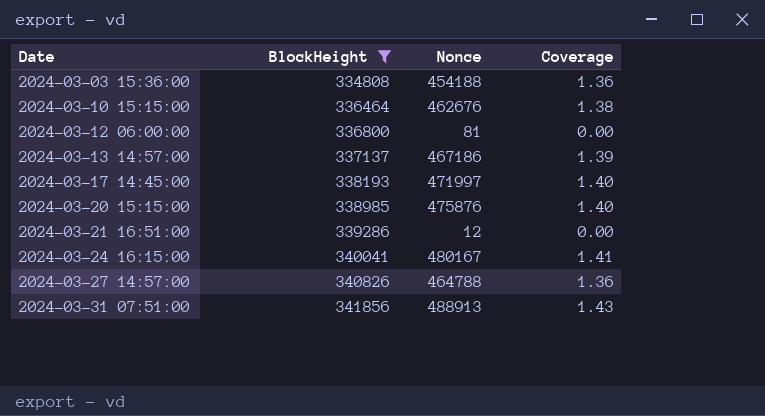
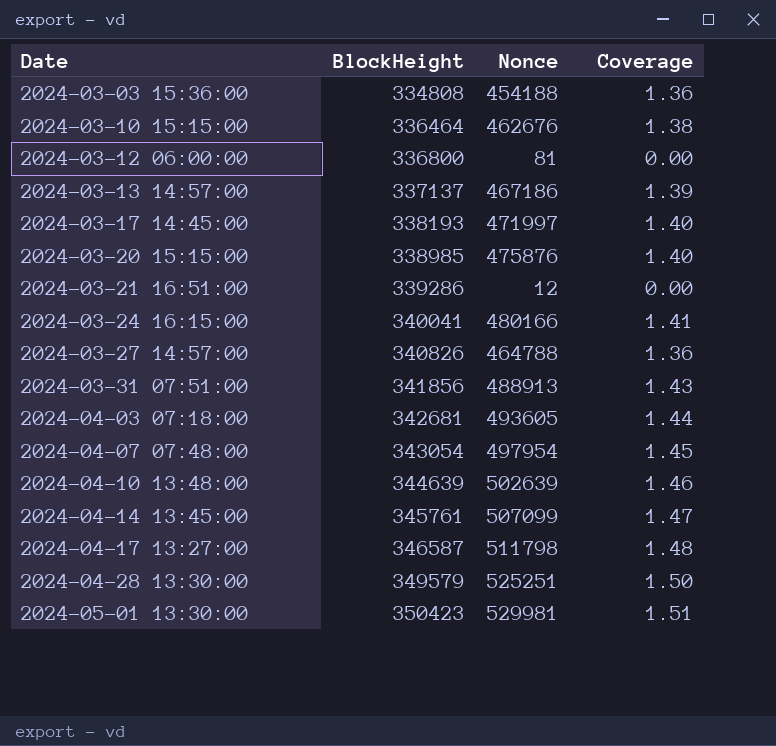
filter: BlockHeight <= 341856 -> none
2024-03-24 16:15:00 | Nonce: 480167 -> 480166

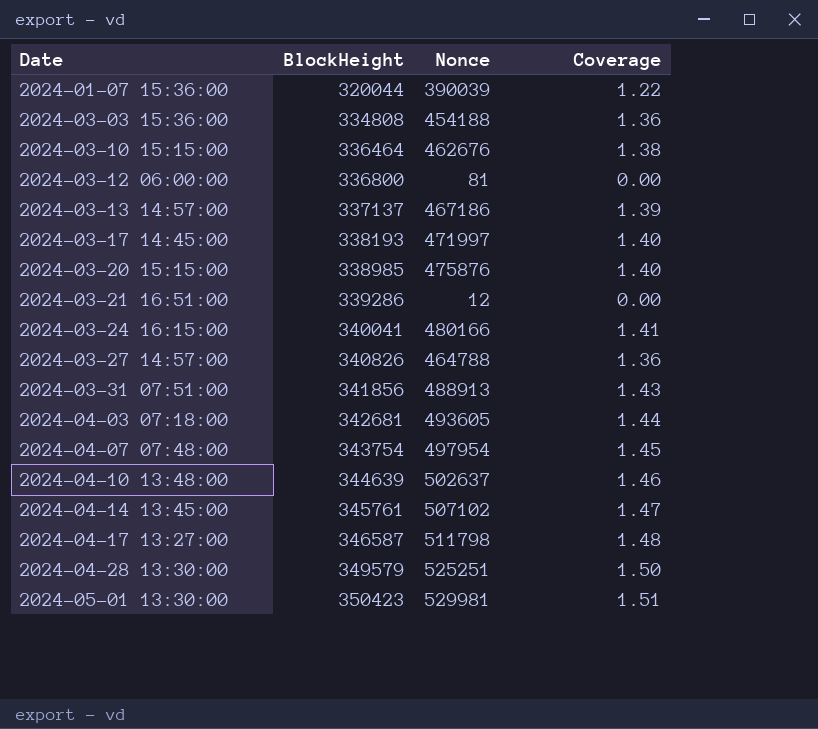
row 2024-01-07 15:36:00: none -> 320044 | 390039 | 1.22
2024-04-07 07:48:00 | BlockHeight: 343054 -> 343754
2024-04-10 13:48:00 | Nonce: 502639 -> 502637
2024-04-14 13:45:00 | Nonce: 507099 -> 507102

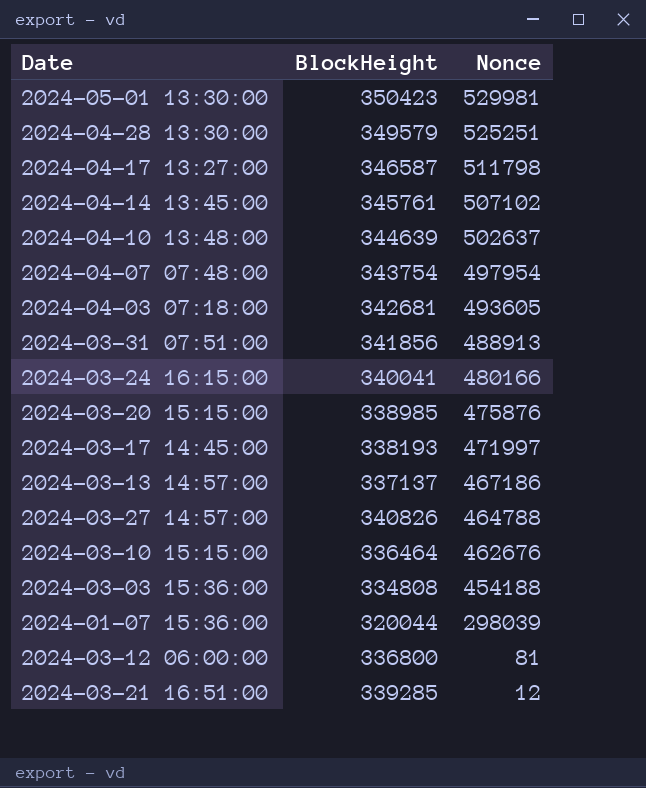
row order: Date ascending -> Nonce descending
column Coverage | formula: [Nonce] / [BlockHeight] -> none
2024-01-07 15:36:00 | Nonce: 390039 -> 298039
2024-03-21 16:51:00 | BlockHeight: 339286 -> 339285

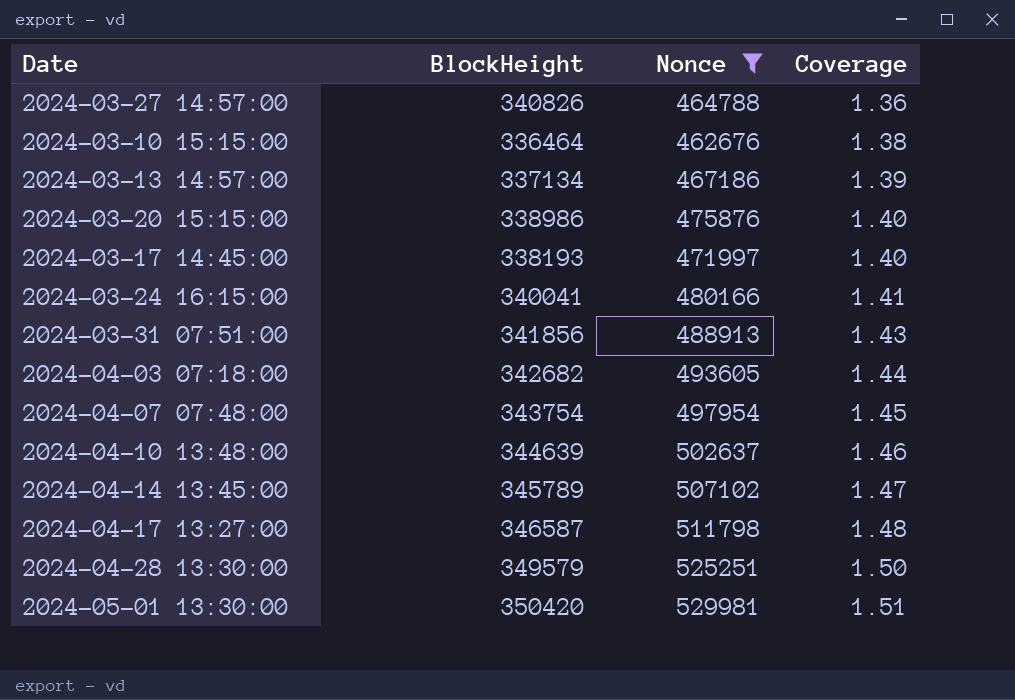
filter: none -> Nonce >= 462676
row order: Nonce descending -> Coverage ascending
column Coverage | formula: none -> [Nonce] / [BlockHeight]
2024-03-13 14:57:00 | BlockHeight: 337137 -> 337134
2024-03-20 15:15:00 | BlockHeight: 338985 -> 338986
2024-04-03 07:18:00 | BlockHeight: 342681 -> 342682
2024-04-14 13:45:00 | BlockHeight: 345761 -> 345789
2024-05-01 13:30:00 | BlockHeight: 350423 -> 350420

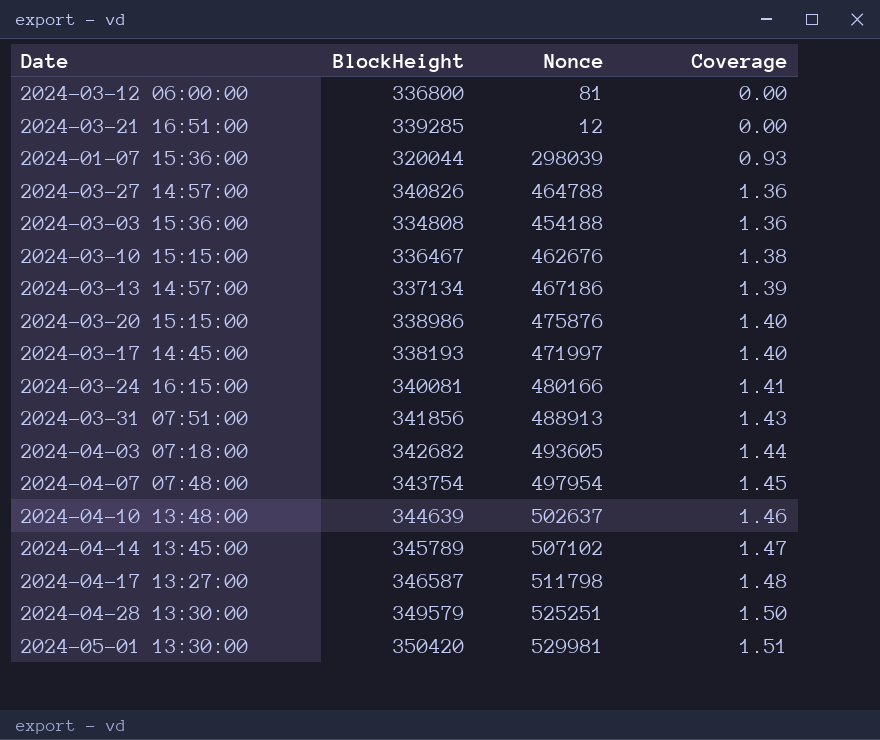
filter: Nonce >= 462676 -> none
2024-03-10 15:15:00 | BlockHeight: 336464 -> 336467
2024-03-24 16:15:00 | BlockHeight: 340041 -> 340081

